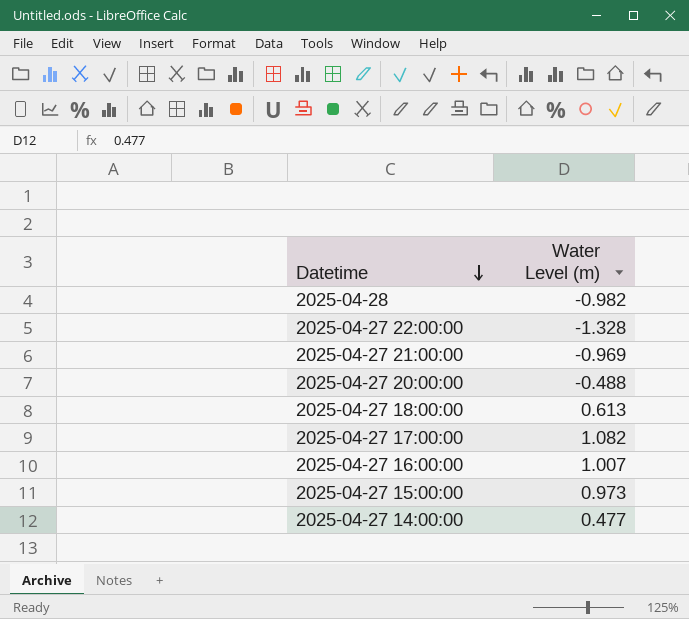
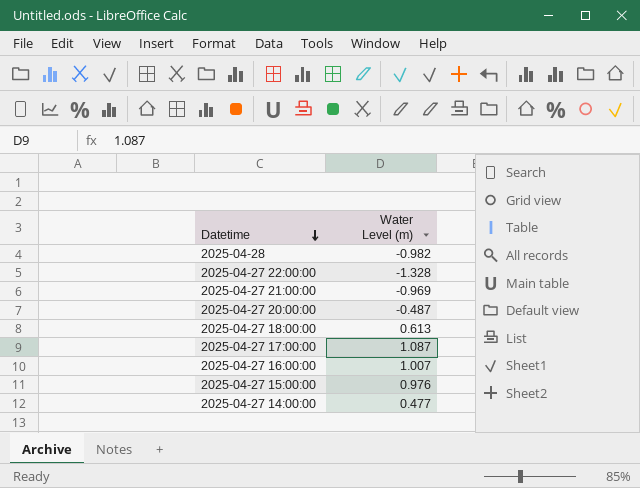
2025-04-27 20:00:00 | Water Level (m): -0.488 -> -0.487
2025-04-27 17:00:00 | Water Level (m): 1.082 -> 1.087
2025-04-27 15:00:00 | Water Level (m): 0.973 -> 0.976

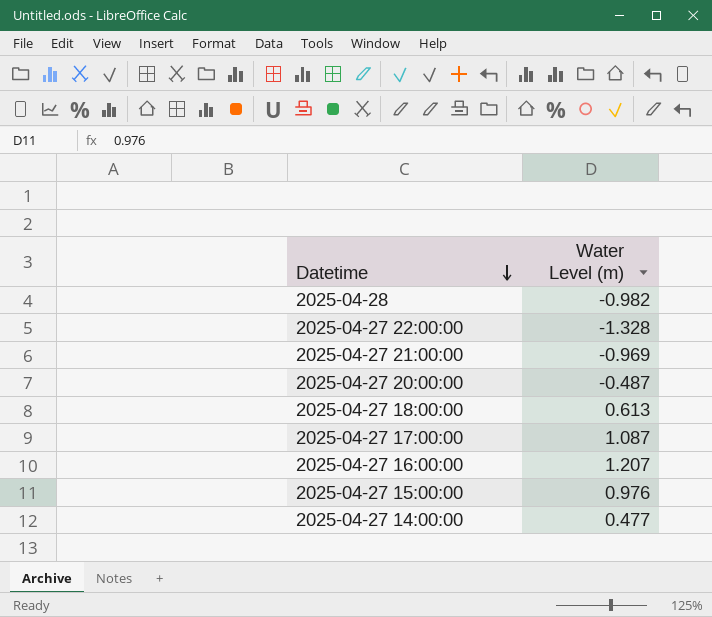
2025-04-27 16:00:00 | Water Level (m): 1.007 -> 1.207

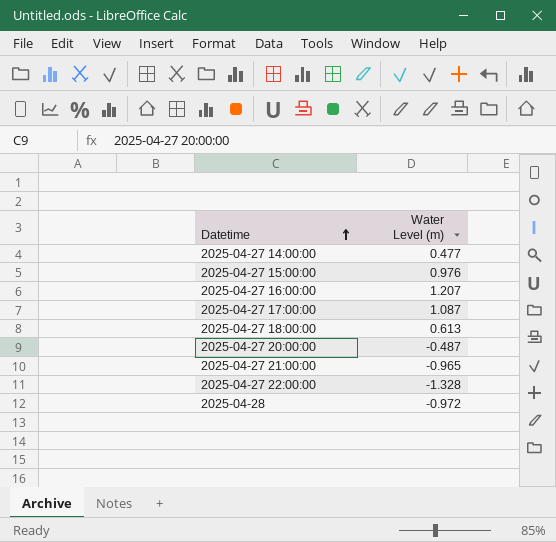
row order: Datetime descending -> Datetime ascending
2025-04-27 21:00:00 | Water Level (m): -0.969 -> -0.965
2025-04-28 | Water Level (m): -0.982 -> -0.972

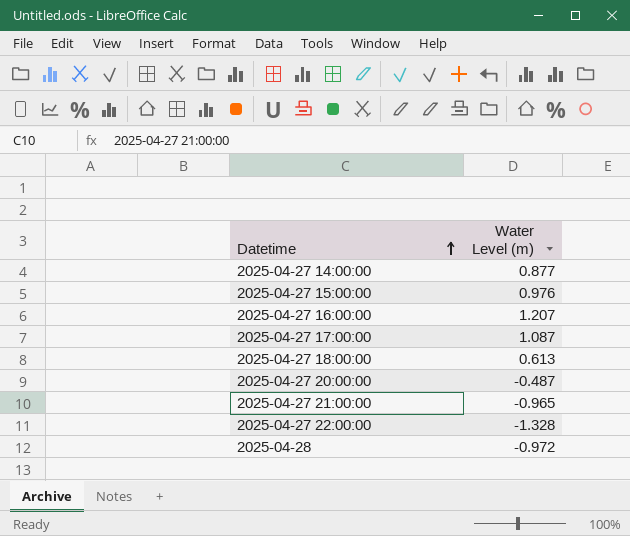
2025-04-27 14:00:00 | Water Level (m): 0.477 -> 0.877

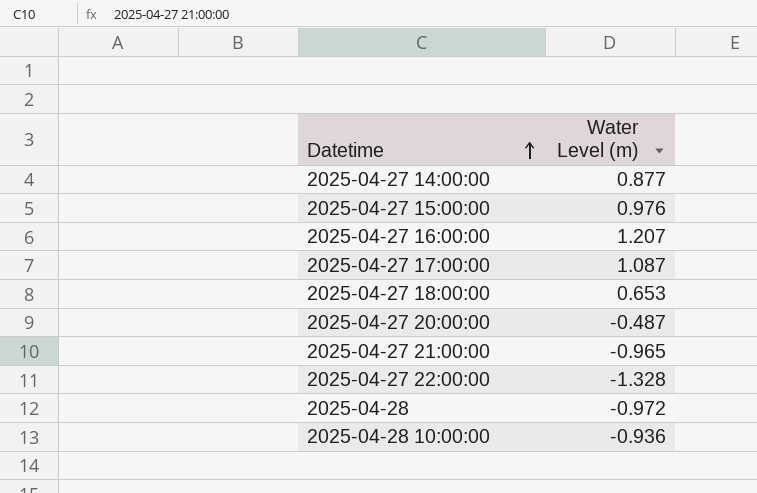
2025-04-27 18:00:00 | Water Level (m): 0.613 -> 0.653
row 2025-04-28 10:00:00: none -> -0.936

